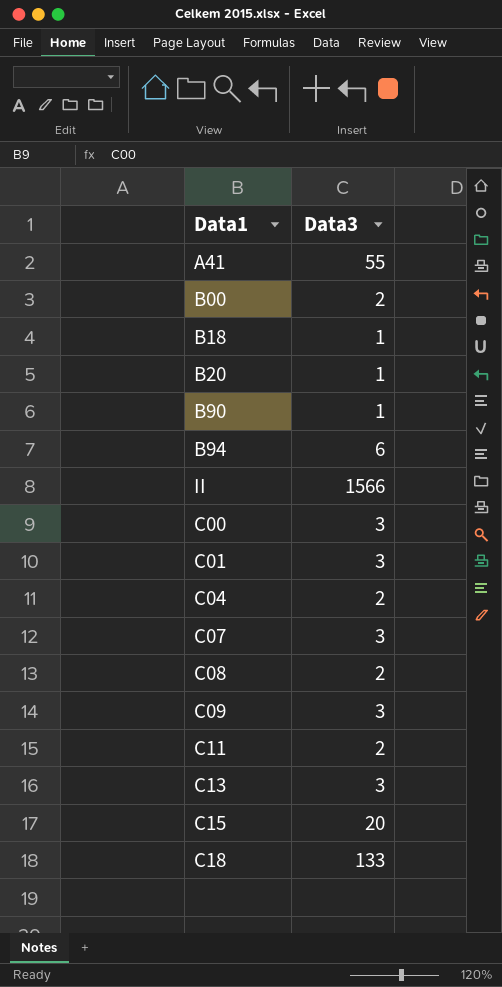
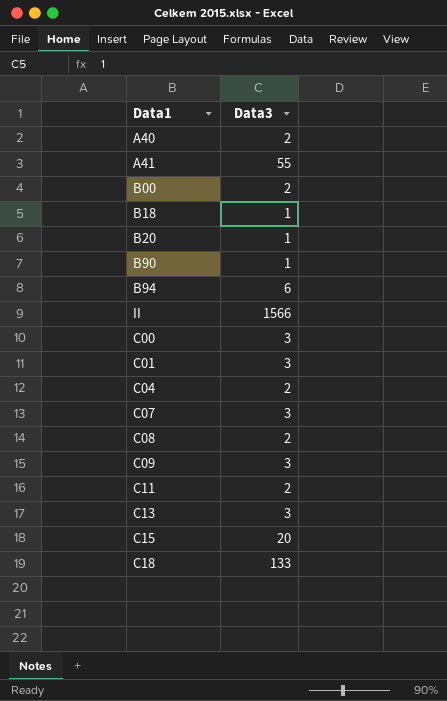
row A40: none -> 2

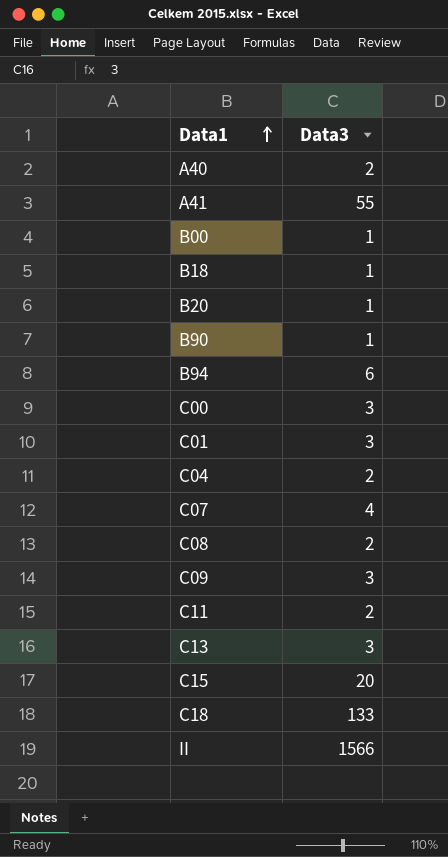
row order: none -> Data1 ascending
B00 | Data3: 2 -> 1
C07 | Data3: 3 -> 4

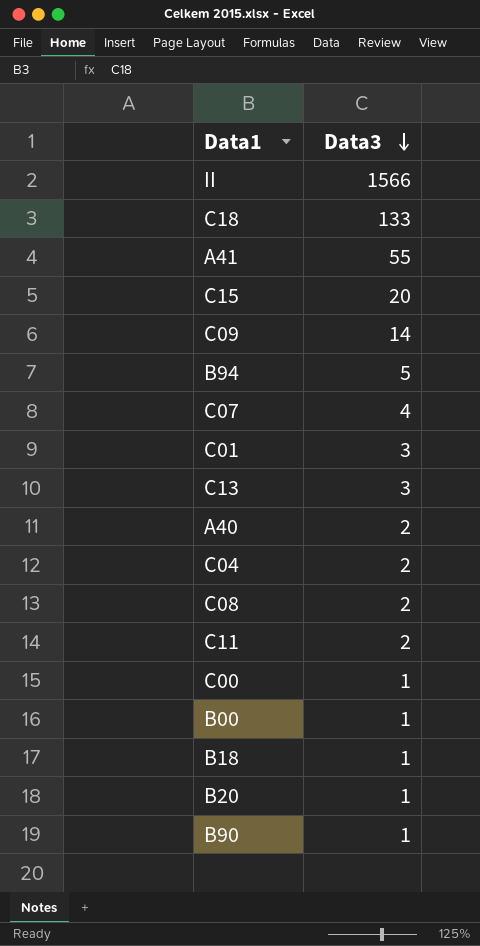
row order: Data1 ascending -> Data3 descending
C09 | Data3: 3 -> 14
B94 | Data3: 6 -> 5
C00 | Data3: 3 -> 1

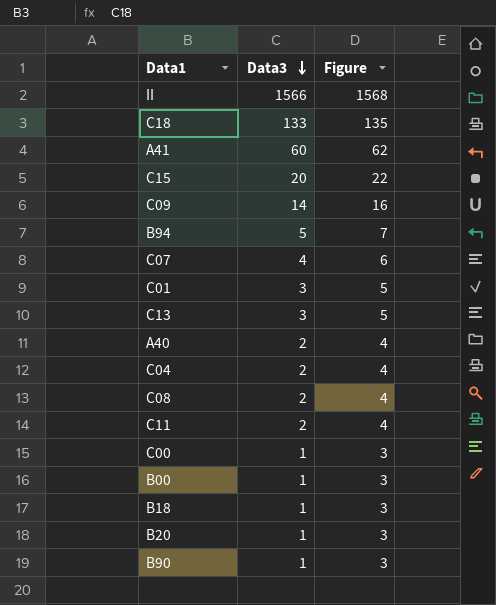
column Figure | formula: none -> [Data3] + 2
A41 | Data3: 55 -> 60

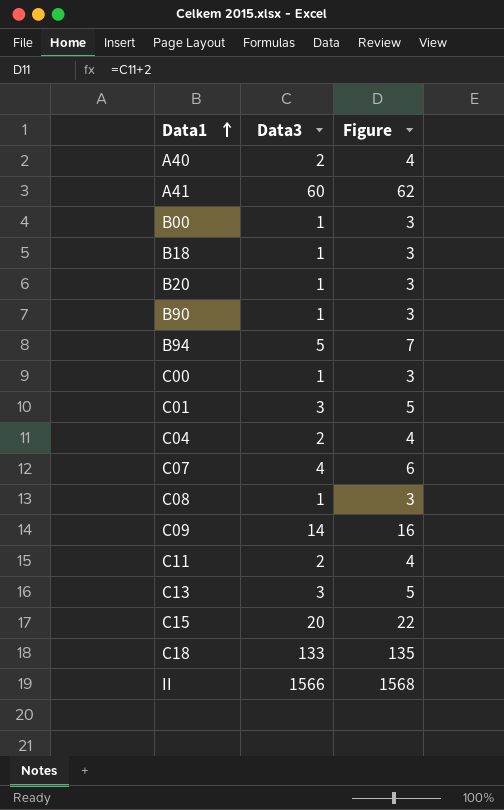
row order: Data3 descending -> Data1 ascending
C08 | Data3: 2 -> 1
C08 | Figure: 4 -> 3

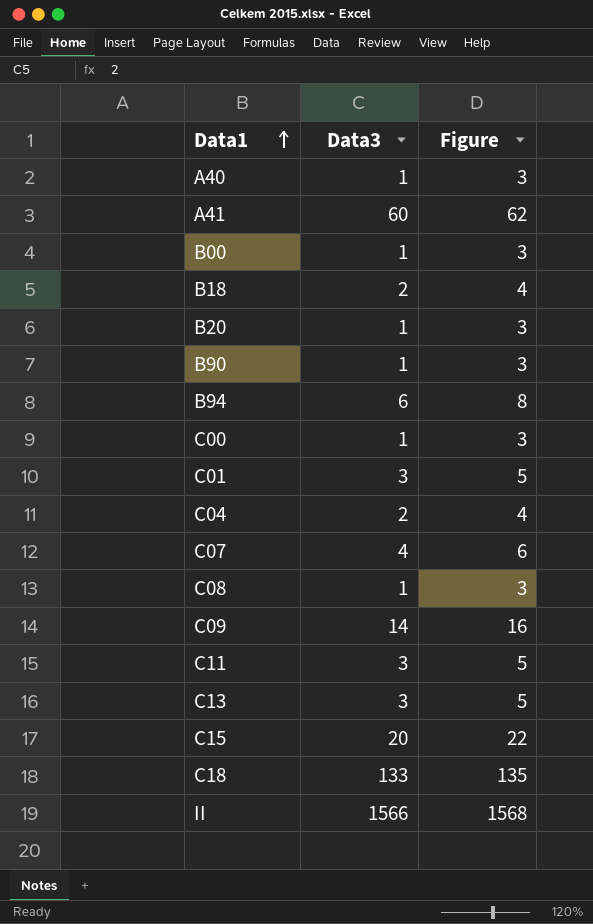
A40 | Data3: 2 -> 1
A40 | Figure: 4 -> 3
B18 | Data3: 1 -> 2
B18 | Figure: 3 -> 4
B94 | Data3: 5 -> 6
B94 | Figure: 7 -> 8
C11 | Data3: 2 -> 3
C11 | Figure: 4 -> 5

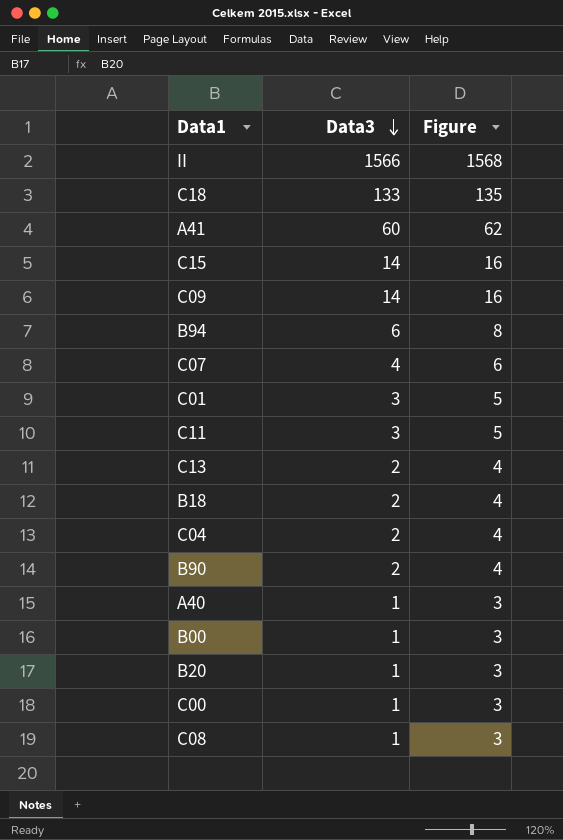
row order: Data1 ascending -> Data3 descending
C15 | Data3: 20 -> 14
C15 | Figure: 22 -> 16
C13 | Data3: 3 -> 2
C13 | Figure: 5 -> 4
B90 | Data3: 1 -> 2
B90 | Figure: 3 -> 4

